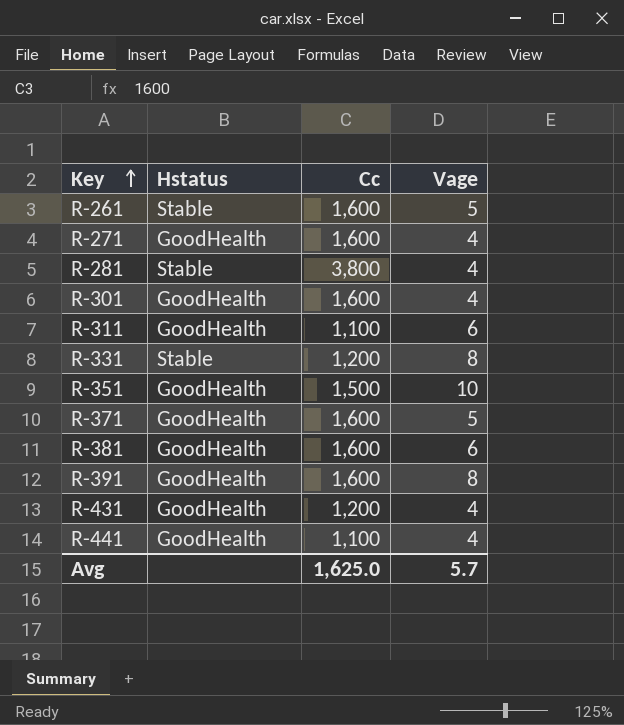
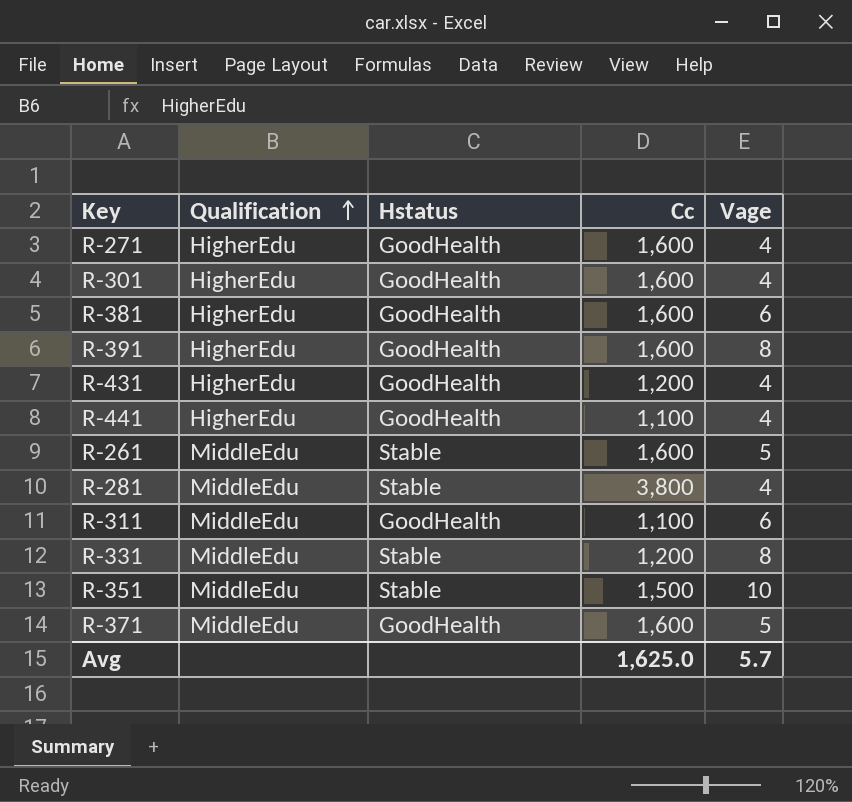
row order: Key ascending -> Qualification ascending
column Qualification | position: none -> 2
R-351 | Hstatus: GoodHealth -> Stable

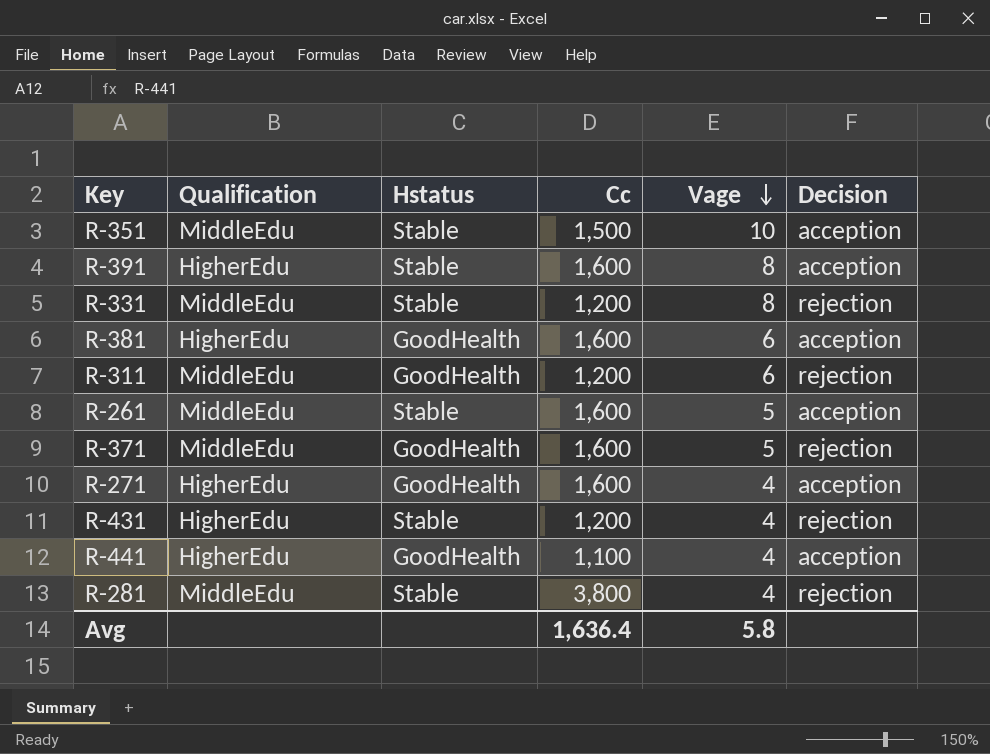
row order: Qualification ascending -> Vage descending
column Decision | position: none -> 6
row R-301: HigherEdu | GoodHealth | 1,600 | 4 -> none
R-391 | Hstatus: GoodHealth -> Stable
R-311 | Cc: 1,100 -> 1,200
R-431 | Hstatus: GoodHealth -> Stable
Avg | Cc: 1,625.0 -> 1,636.4
Avg | Vage: 5.7 -> 5.8

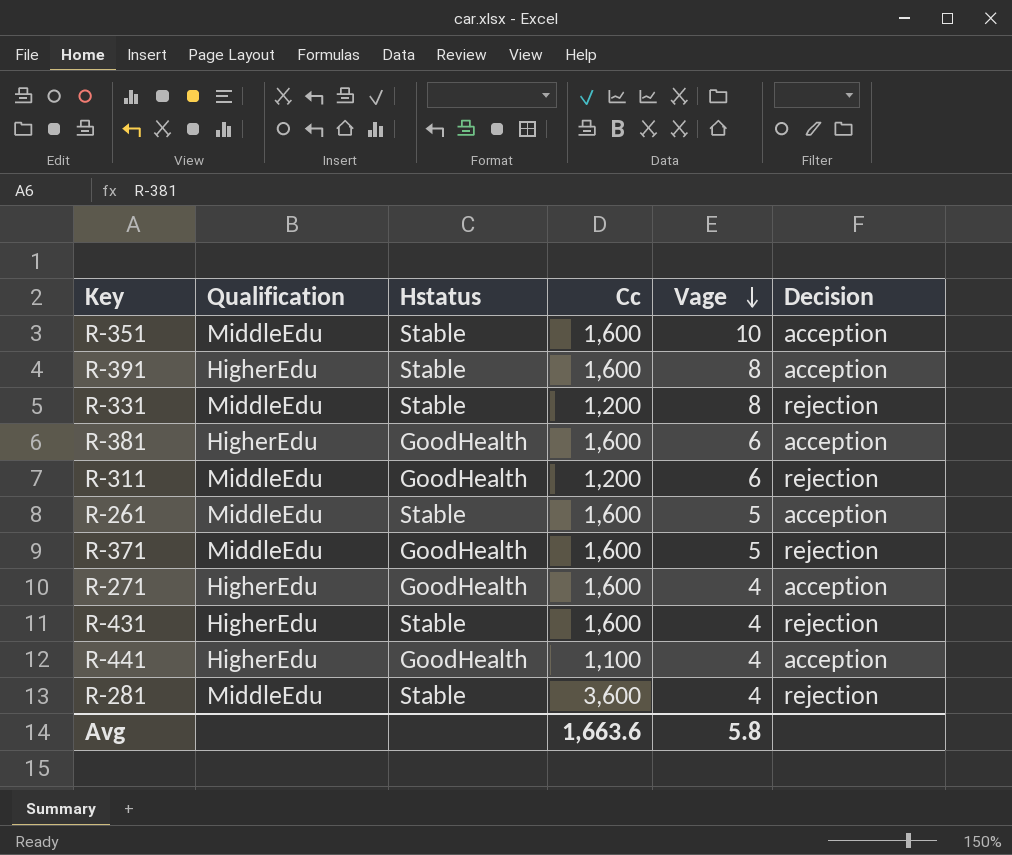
R-351 | Cc: 1,500 -> 1,600
R-431 | Cc: 1,200 -> 1,600
R-281 | Cc: 3,800 -> 3,600
Avg | Cc: 1,636.4 -> 1,663.6

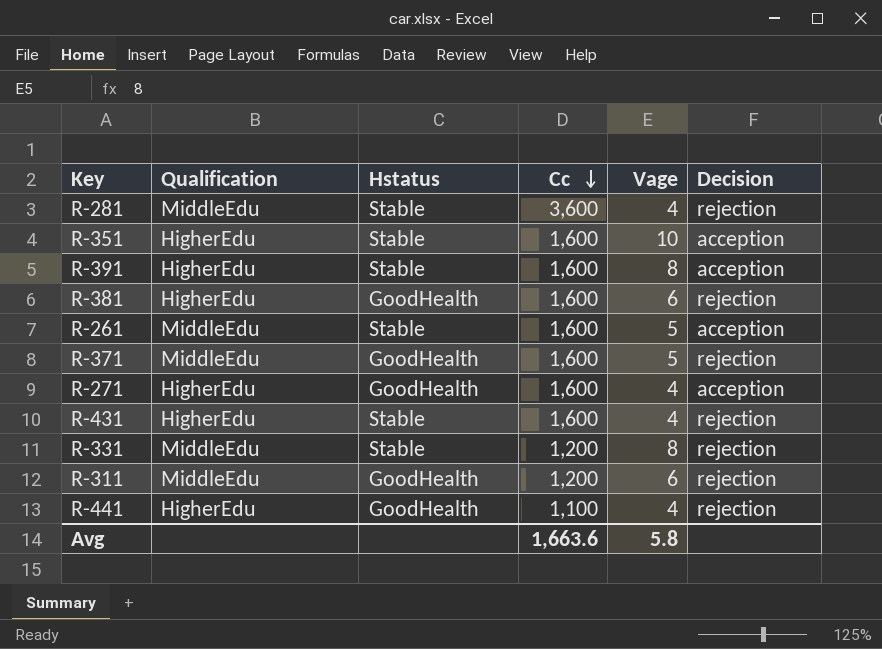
row order: Vage descending -> Cc descending
R-351 | Qualification: MiddleEdu -> HigherEdu
R-381 | Decision: acception -> rejection
R-441 | Decision: acception -> rejection

